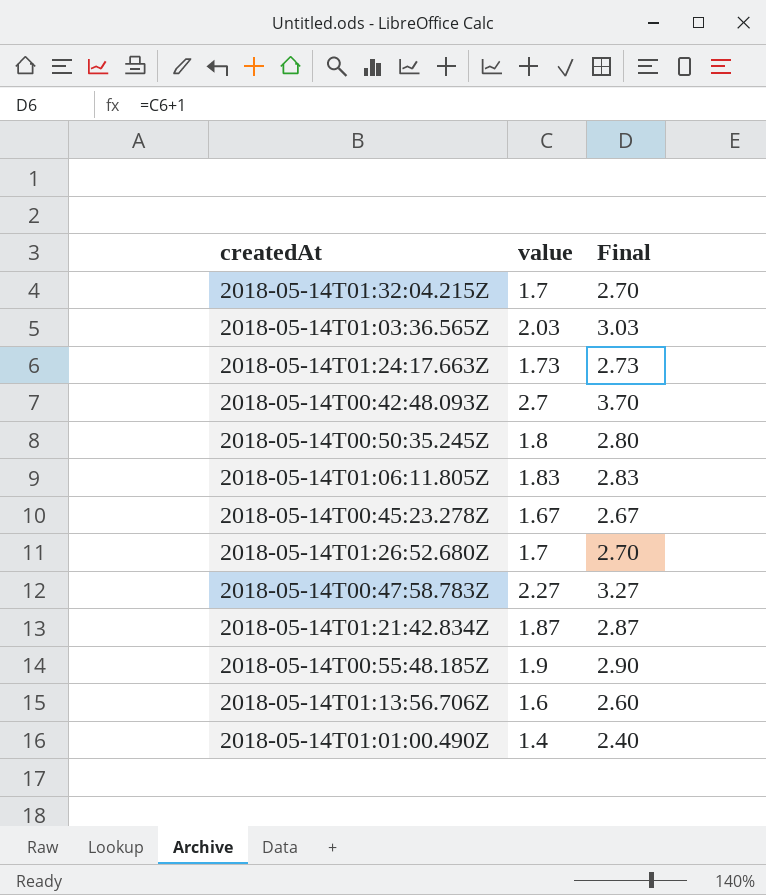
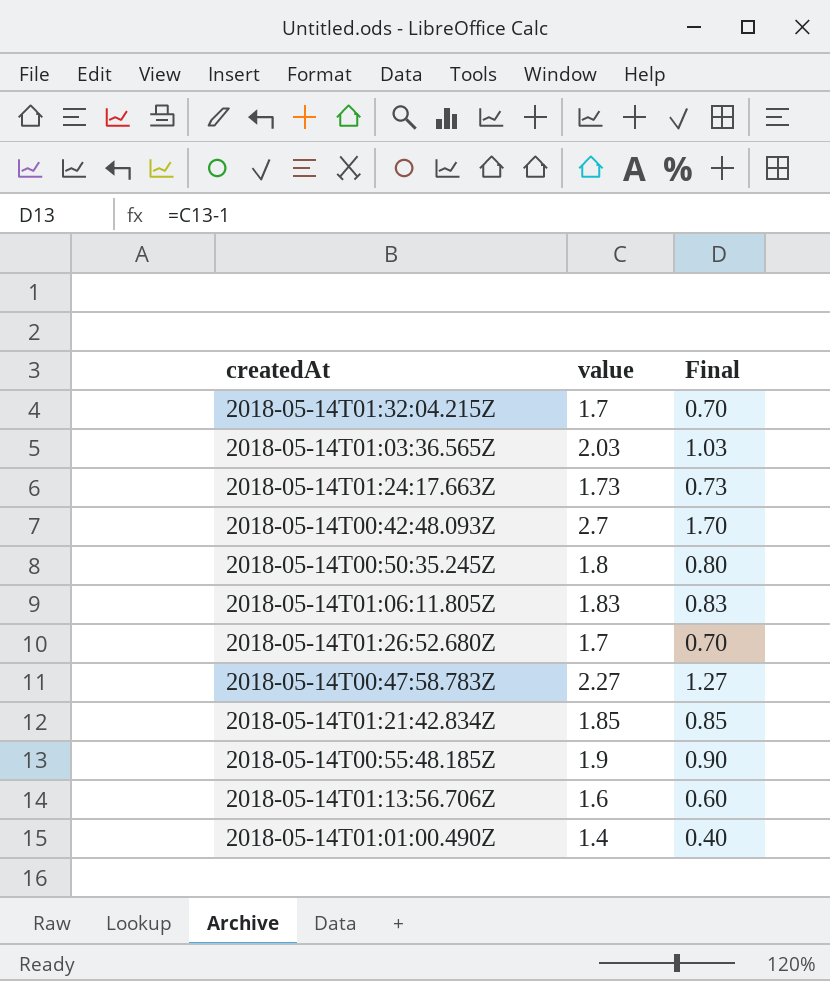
column Final | formula: [value] + 1 -> [value] - 1
row 2018-05-14T00:45:23.278Z: 1.67 | 2.67 -> none
2018-05-14T01:21:42.834Z | value: 1.87 -> 1.85

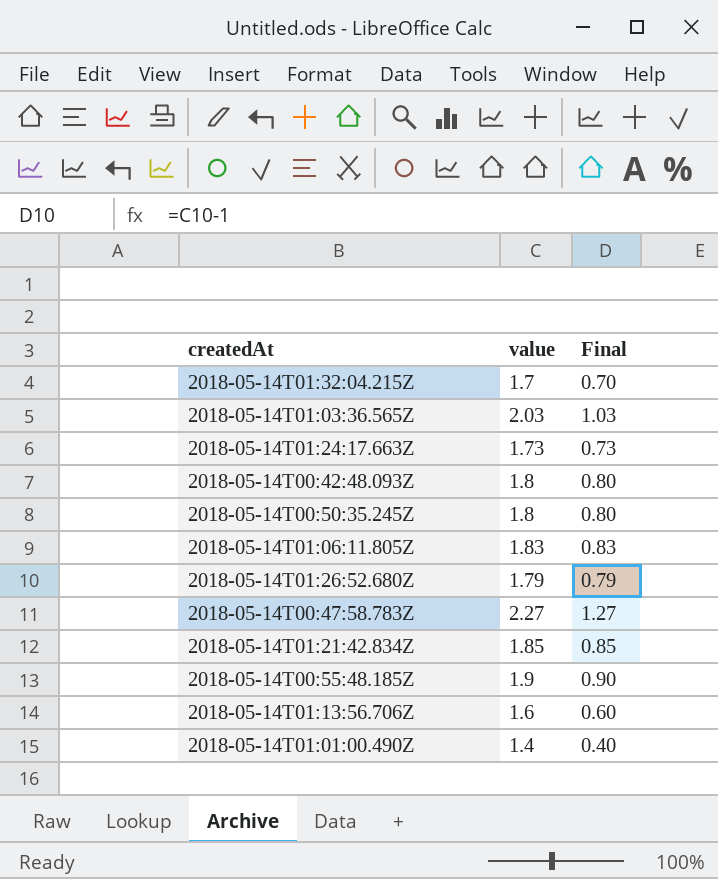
2018-05-14T00:42:48.093Z | value: 2.7 -> 1.8
2018-05-14T00:42:48.093Z | Final: 1.70 -> 0.80
2018-05-14T01:26:52.680Z | value: 1.7 -> 1.79
2018-05-14T01:26:52.680Z | Final: 0.70 -> 0.79

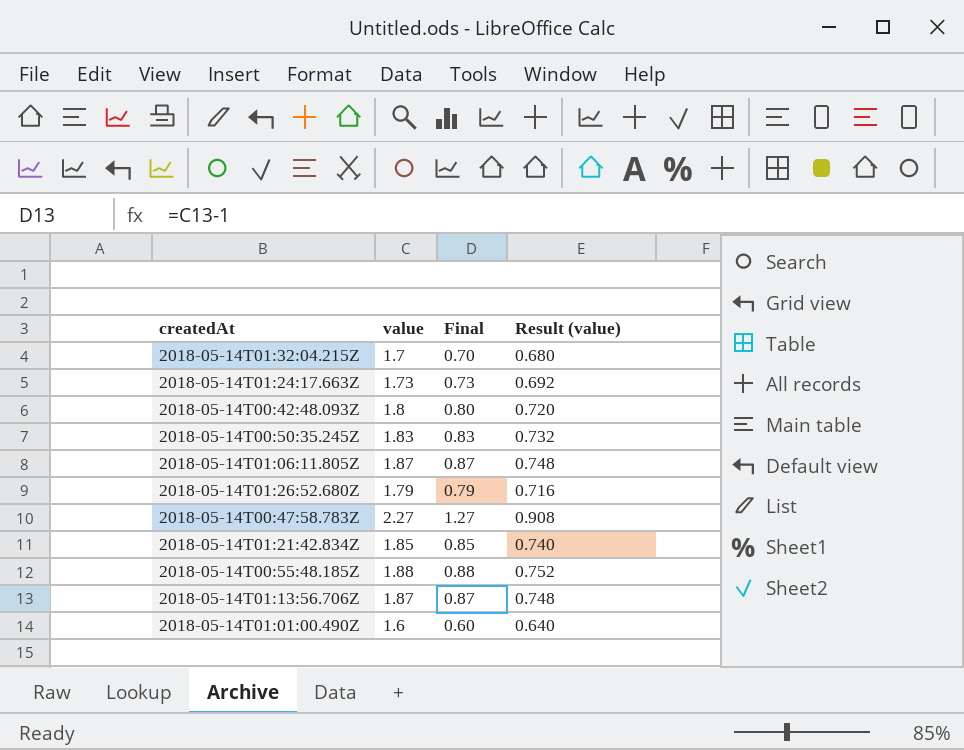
column Result (value) | formula: none -> [value] * 0.4
row 2018-05-14T01:03:36.565Z: 2.03 | 1.03 -> none
2018-05-14T00:50:35.245Z | value: 1.8 -> 1.83
2018-05-14T00:50:35.245Z | Final: 0.80 -> 0.83
2018-05-14T01:06:11.805Z | value: 1.83 -> 1.87
2018-05-14T01:06:11.805Z | Final: 0.83 -> 0.87
2018-05-14T00:55:48.185Z | value: 1.9 -> 1.88
2018-05-14T00:55:48.185Z | Final: 0.90 -> 0.88
2018-05-14T01:13:56.706Z | value: 1.6 -> 1.87
2018-05-14T01:13:56.706Z | Final: 0.60 -> 0.87
2018-05-14T01:01:00.490Z | value: 1.4 -> 1.6
2018-05-14T01:01:00.490Z | Final: 0.40 -> 0.60

